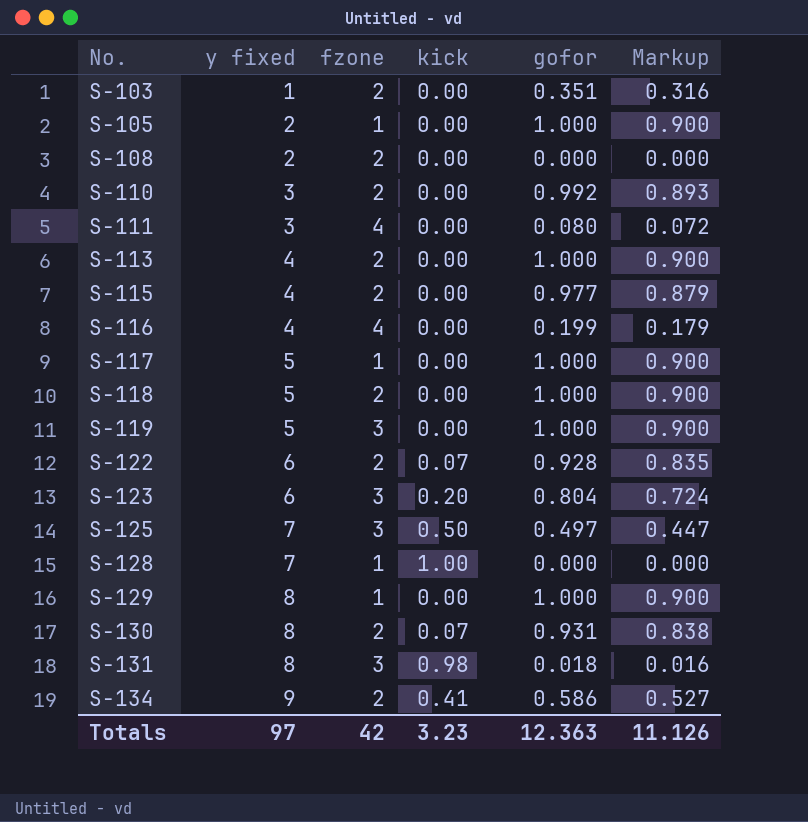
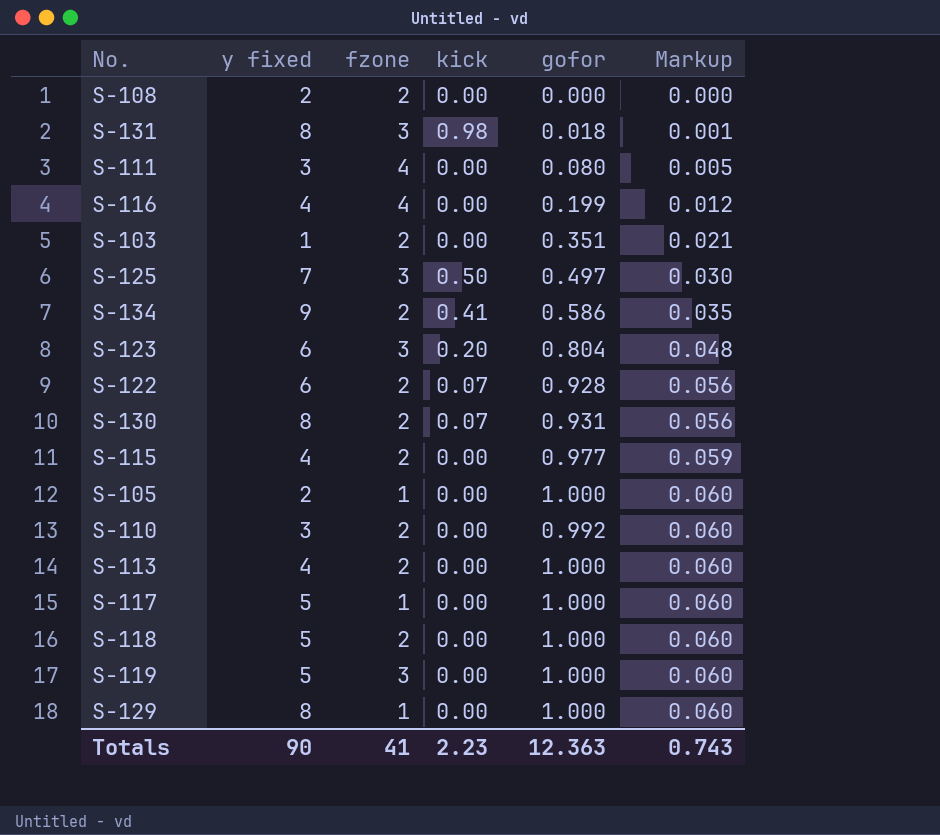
row order: No. ascending -> Markup ascending
column Markup | formula: [gofor] * 0.9 -> [gofor] * 0.06
row S-128: 7 | 1 | 1.00 | 0.000 | 0.000 -> none
Totals | y fixed: 97 -> 90
Totals | fzone: 42 -> 41
Totals | kick: 3.23 -> 2.23
Totals | Markup: 11.126 -> 0.743

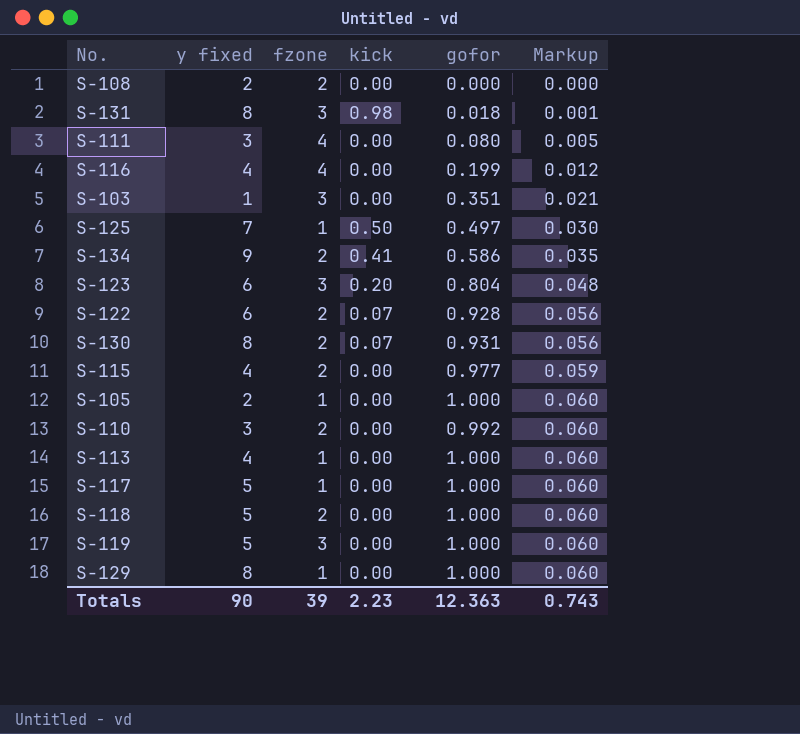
S-103 | fzone: 2 -> 3
S-125 | fzone: 3 -> 1
S-113 | fzone: 2 -> 1
Totals | fzone: 41 -> 39

